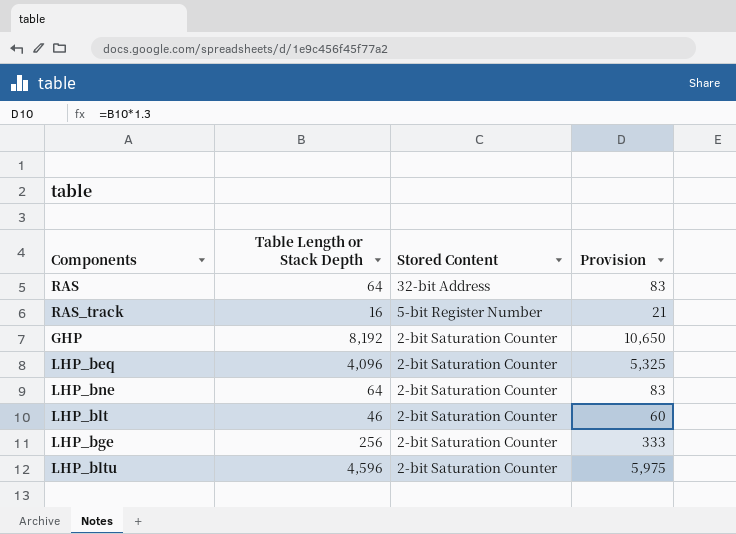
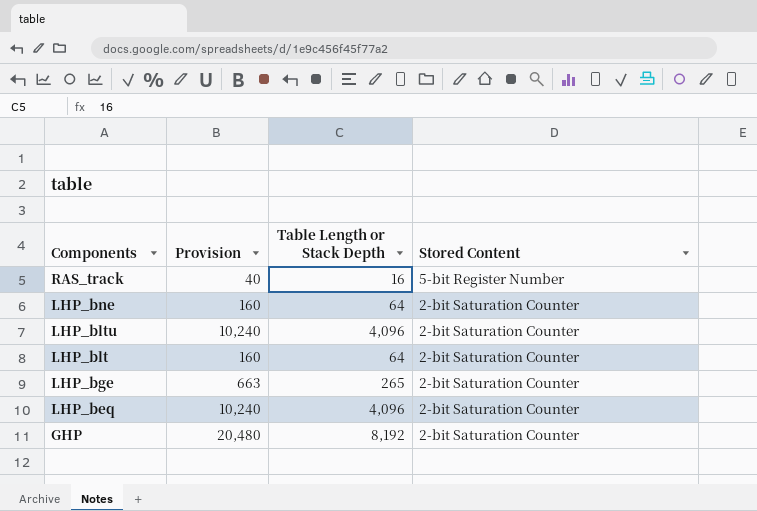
row order: Stored Content descending -> Components descending
column Provision | formula: [Table Length or Stack Depth] * 1.3 -> [Table Length or Stack Depth] * 2.5
column Provision | position: 4 -> 2
row RAS: 64 | 32-bit Address | 83 -> none
LHP_bltu | Table Length or Stack Depth: 4,596 -> 4,096
LHP_blt | Table Length or Stack Depth: 46 -> 64
LHP_bge | Table Length or Stack Depth: 256 -> 265

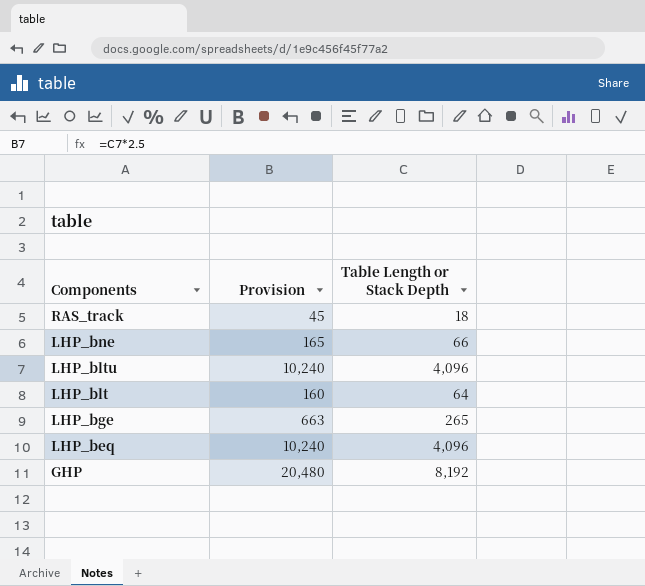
column Stored Content | position: 4 -> none
RAS_track | Provision: 40 -> 45
RAS_track | Table Length or Stack Depth: 16 -> 18
LHP_bne | Provision: 160 -> 165
LHP_bne | Table Length or Stack Depth: 64 -> 66

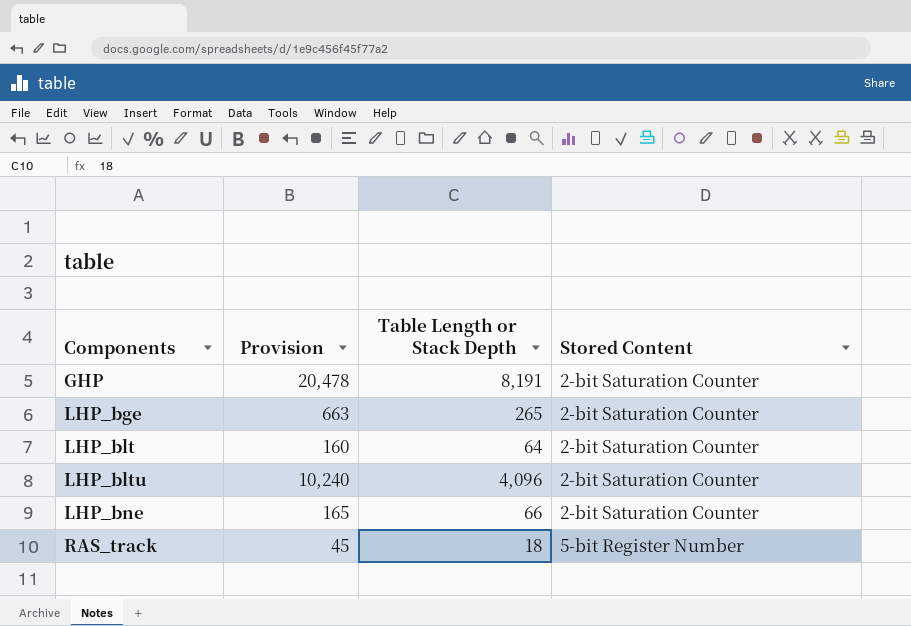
row order: Components descending -> Components ascending
column Stored Content | position: none -> 4
row LHP_beq: 10,240 | 4,096 -> none
GHP | Provision: 20,480 -> 20,478
GHP | Table Length or Stack Depth: 8,192 -> 8,191

